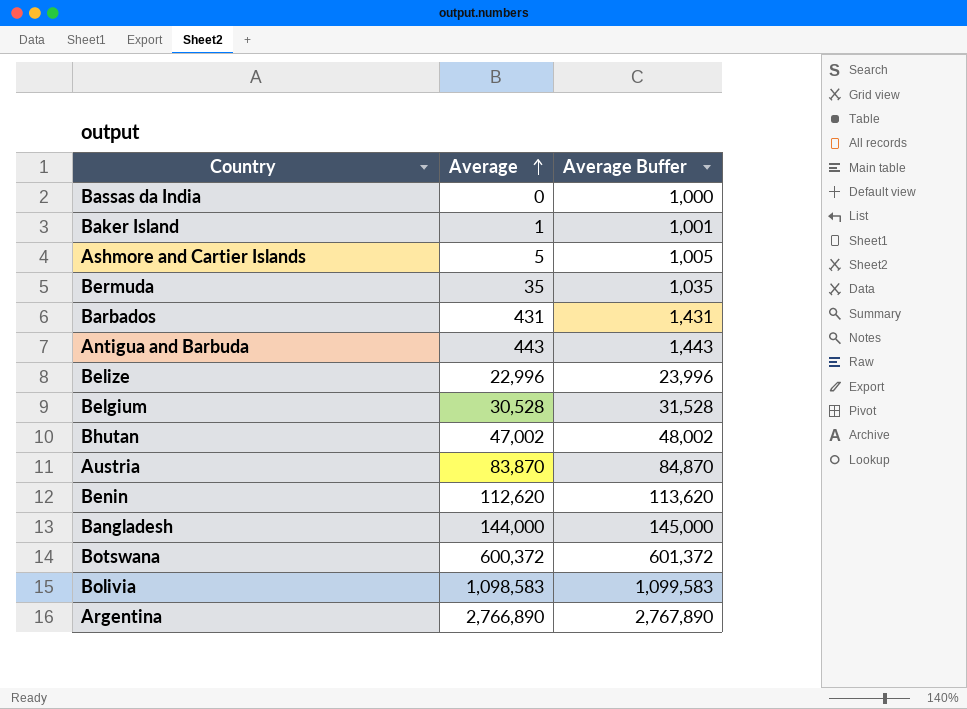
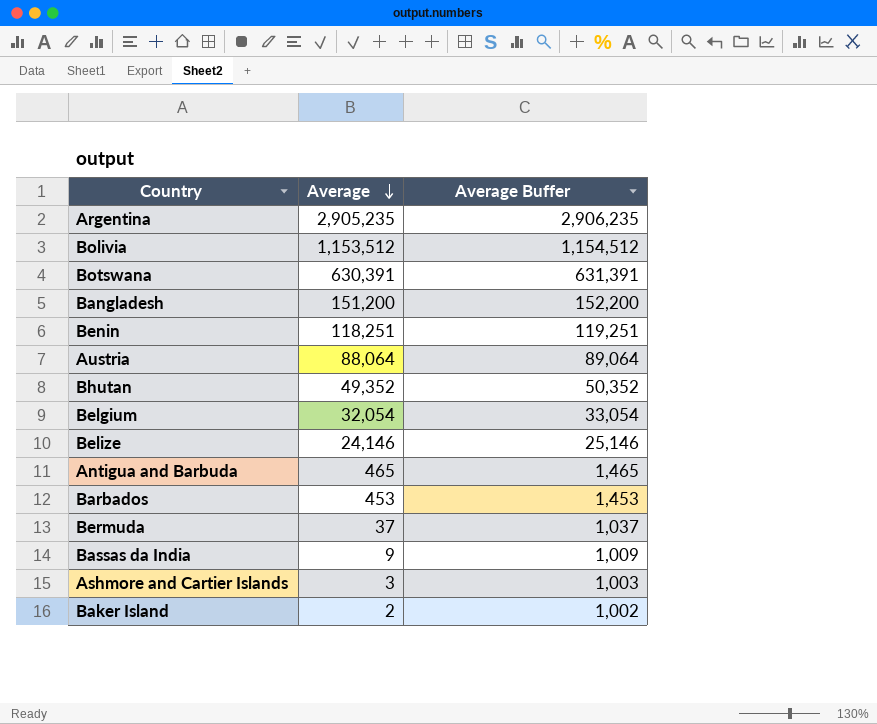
row order: Average ascending -> Average descending
Argentina | Average: 2,766,890 -> 2,905,235
Argentina | Average Buffer: 2,767,890 -> 2,906,235
Bolivia | Average: 1,098,583 -> 1,153,512
Bolivia | Average Buffer: 1,099,583 -> 1,154,512
Botswana | Average: 600,372 -> 630,391
Botswana | Average Buffer: 601,372 -> 631,391
Bangladesh | Average: 144,000 -> 151,200
Bangladesh | Average Buffer: 145,000 -> 152,200
Benin | Average: 112,620 -> 118,251
Benin | Average Buffer: 113,620 -> 119,251
Austria | Average: 83,870 -> 88,064
Austria | Average Buffer: 84,870 -> 89,064
Bhutan | Average: 47,002 -> 49,352
Bhutan | Average Buffer: 48,002 -> 50,352
Belgium | Average: 30,528 -> 32,054
Belgium | Average Buffer: 31,528 -> 33,054
Belize | Average: 22,996 -> 24,146
Belize | Average Buffer: 23,996 -> 25,146
Antigua and Barbuda | Average: 443 -> 465
Antigua and Barbuda | Average Buffer: 1,443 -> 1,465
Barbados | Average: 431 -> 453
Barbados | Average Buffer: 1,431 -> 1,453
Bermuda | Average: 35 -> 37
Bermuda | Average Buffer: 1,035 -> 1,037
Bassas da India | Average: 0 -> 9
Bassas da India | Average Buffer: 1,000 -> 1,009
Ashmore and Cartier Islands | Average: 5 -> 3
Ashmore and Cartier Islands | Average Buffer: 1,005 -> 1,003
Baker Island | Average: 1 -> 2
Baker Island | Average Buffer: 1,001 -> 1,002

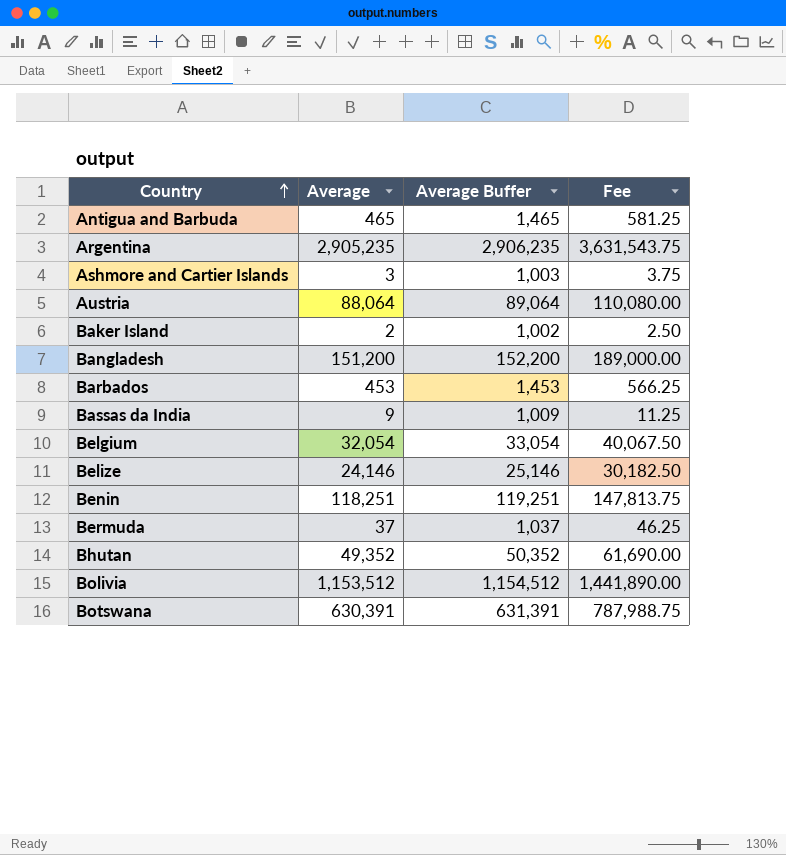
row order: Average descending -> Country ascending
column Fee | formula: none -> [Average] * 1.25

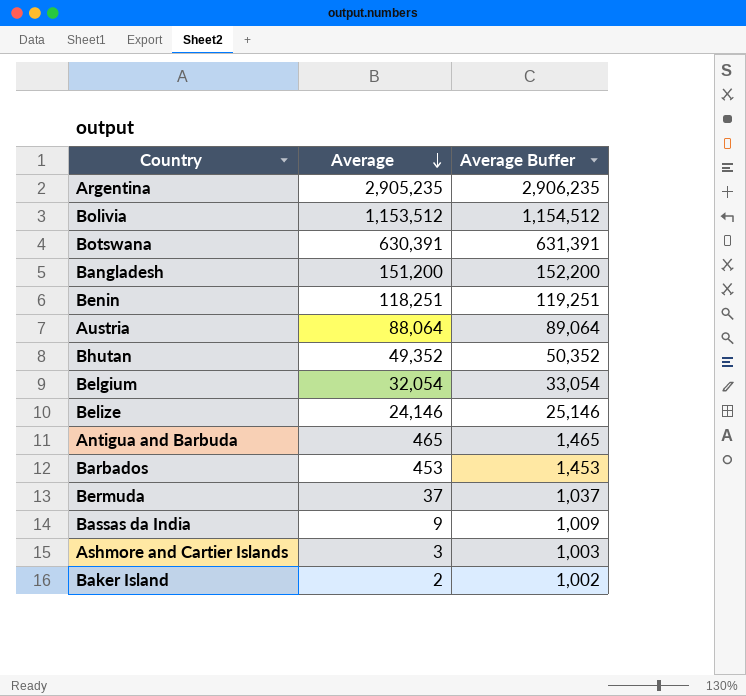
row order: Country ascending -> Average descending
column Fee | formula: [Average] * 1.25 -> none

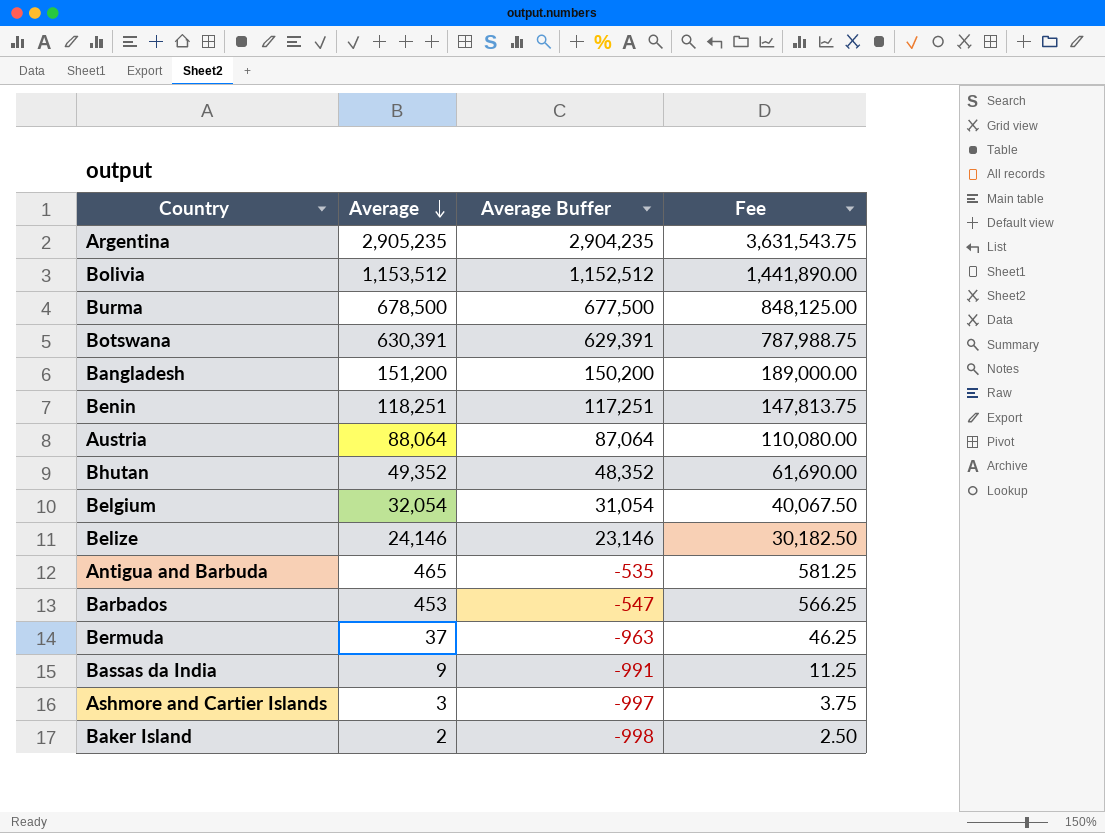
column Average Buffer | formula: [Average] + 1000 -> [Average] - 1000
column Fee | formula: none -> [Average] * 1.25
row Burma: none -> 678,500 | 677,500 | 848,125.00

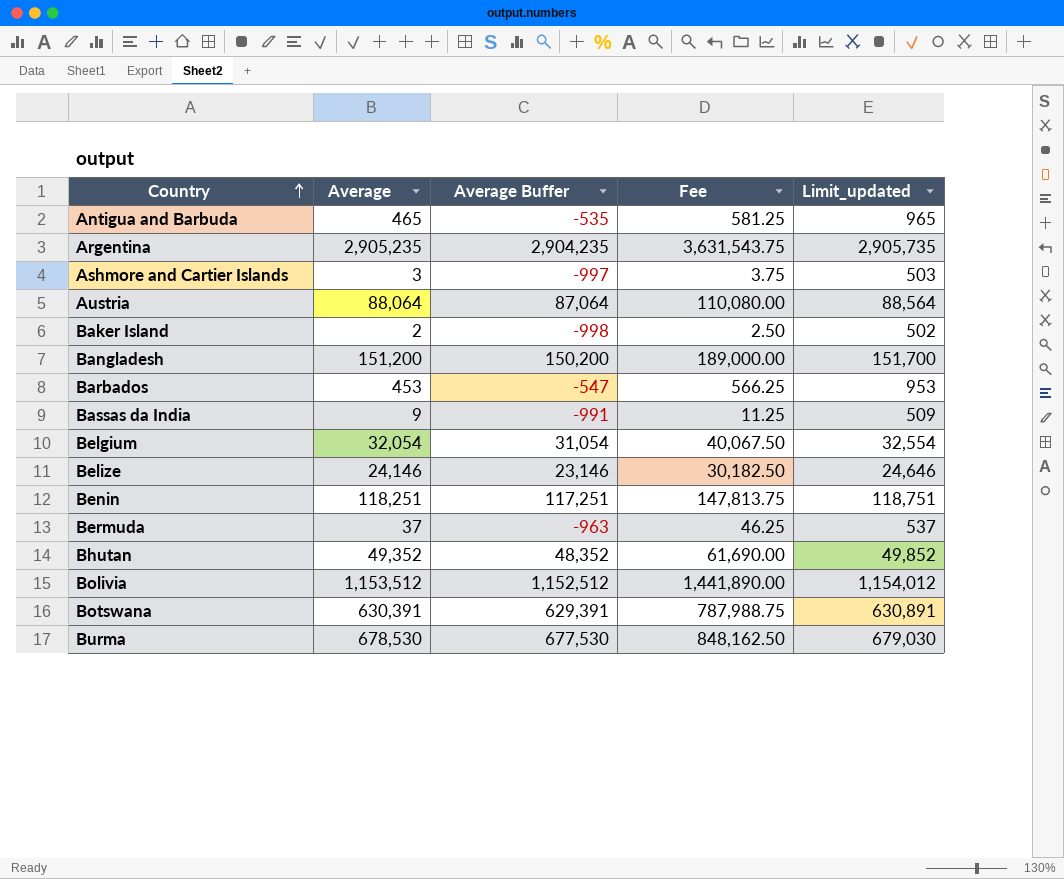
row order: Average descending -> Country ascending
column Limit_updated | formula: none -> [Average] + 500
Burma | Average: 678,500 -> 678,530
Burma | Average Buffer: 677,500 -> 677,530
Burma | Fee: 848,125.00 -> 848,162.50

